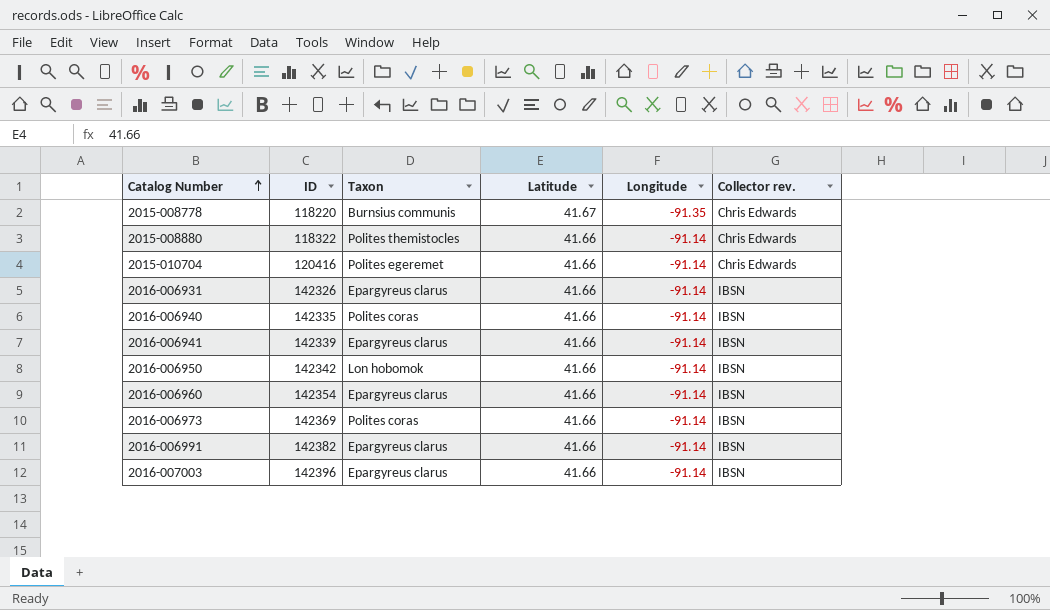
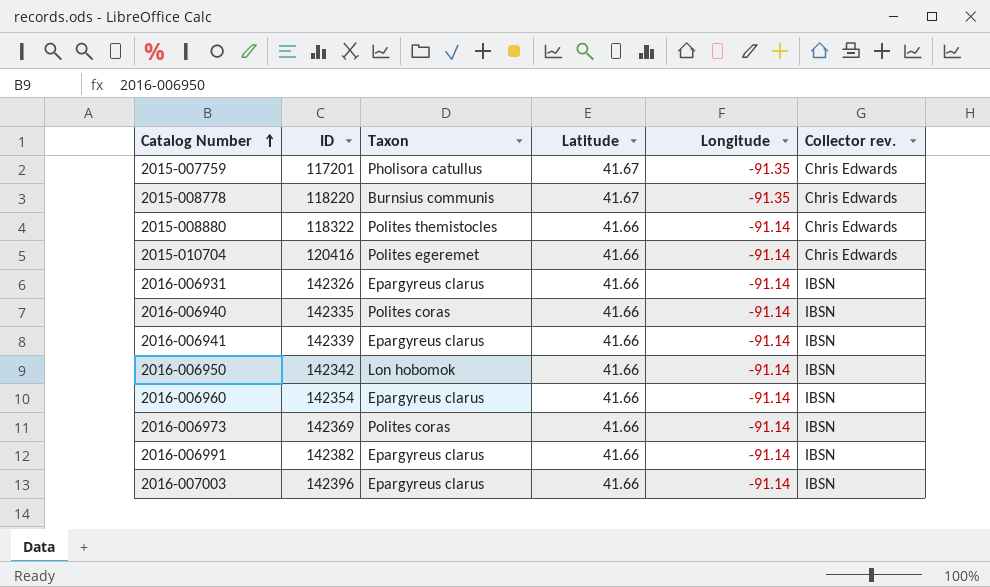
row 2015-007759: none -> 117201 | Pholisora catullus | 41.67 | -91.35 | Chris Edwards

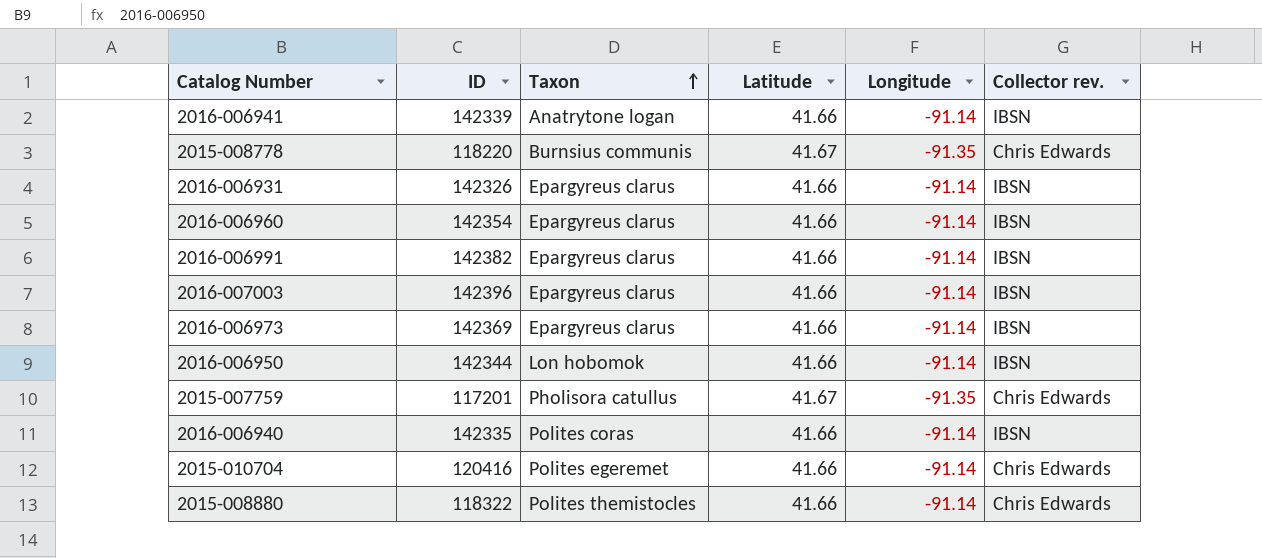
row order: Catalog Number ascending -> Taxon ascending
2016-006941 | Taxon: Epargyreus clarus -> Anatrytone logan
2016-006973 | Taxon: Polites coras -> Epargyreus clarus
2016-006950 | ID: 142342 -> 142344

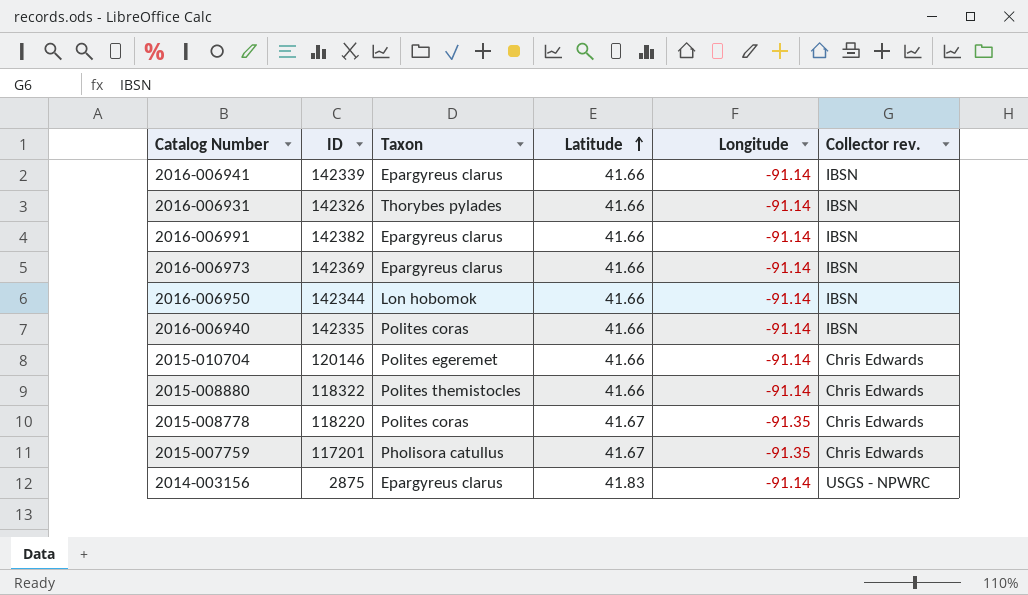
row order: Taxon ascending -> Latitude ascending
row 2016-006960: 142354 | Epargyreus clarus | 41.66 | -91.14 | IBSN -> none
row 2016-007003: 142396 | Epargyreus clarus | 41.66 | -91.14 | IBSN -> none
2016-006941 | Taxon: Anatrytone logan -> Epargyreus clarus
2016-006931 | Taxon: Epargyreus clarus -> Thorybes pylades
2015-010704 | ID: 120416 -> 120146
2015-008778 | Taxon: Burnsius communis -> Polites coras
row 2014-003156: none -> 2875 | Epargyreus clarus | 41.83 | -91.14 | USGS - NPWRC

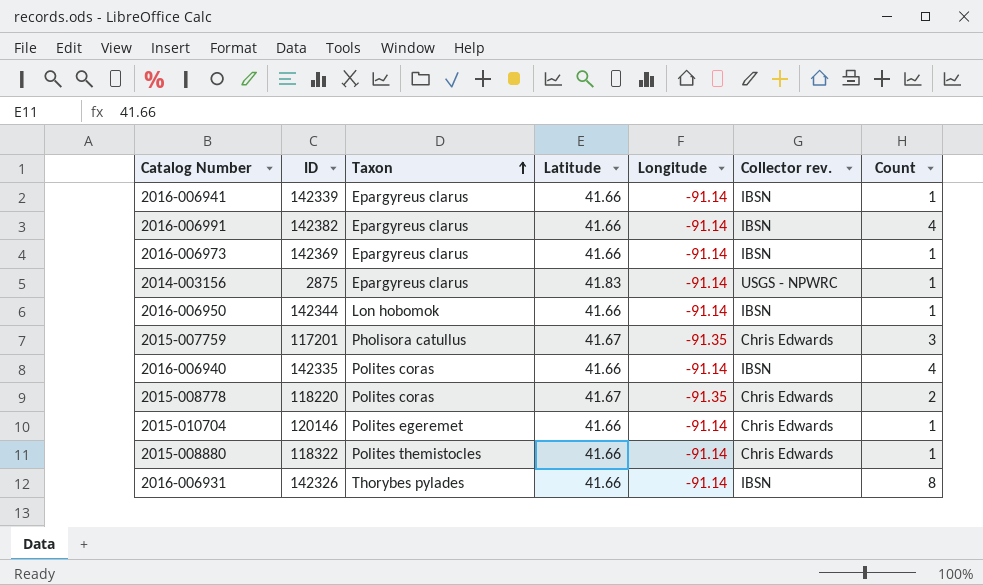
row order: Latitude ascending -> Taxon ascending
column Count | position: none -> 7

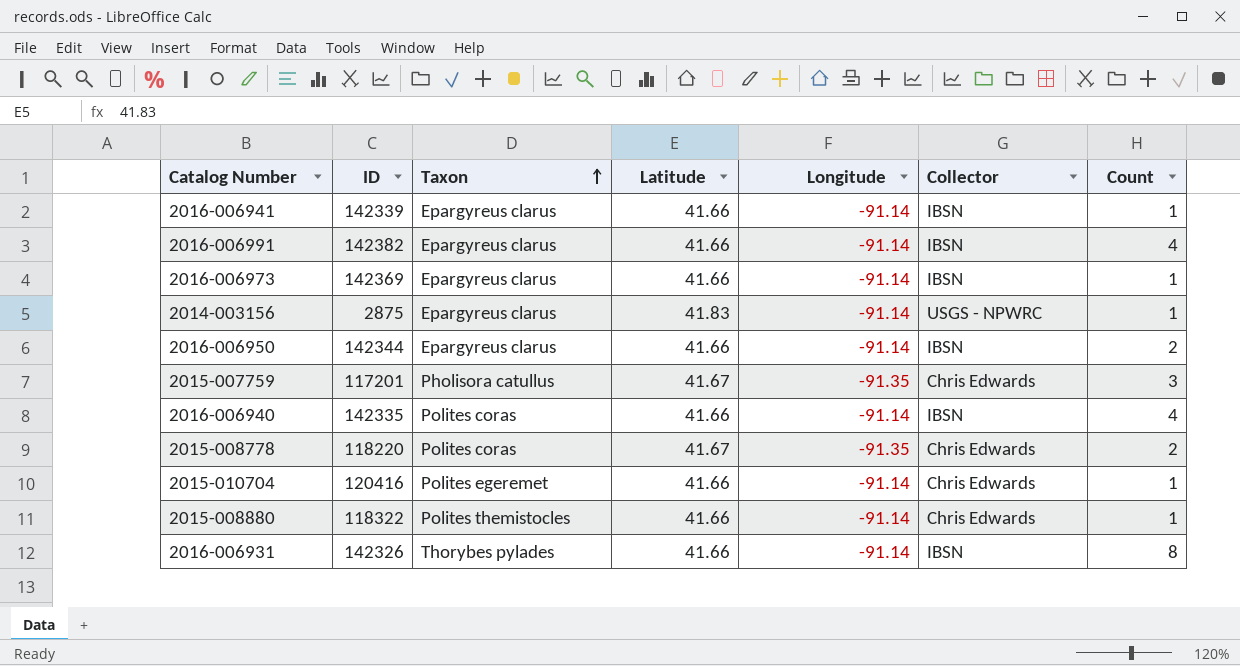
column name: Collector rev. -> Collector
2016-006950 | Taxon: Lon hobomok -> Epargyreus clarus
2016-006950 | Count: 1 -> 2
2015-010704 | ID: 120146 -> 120416

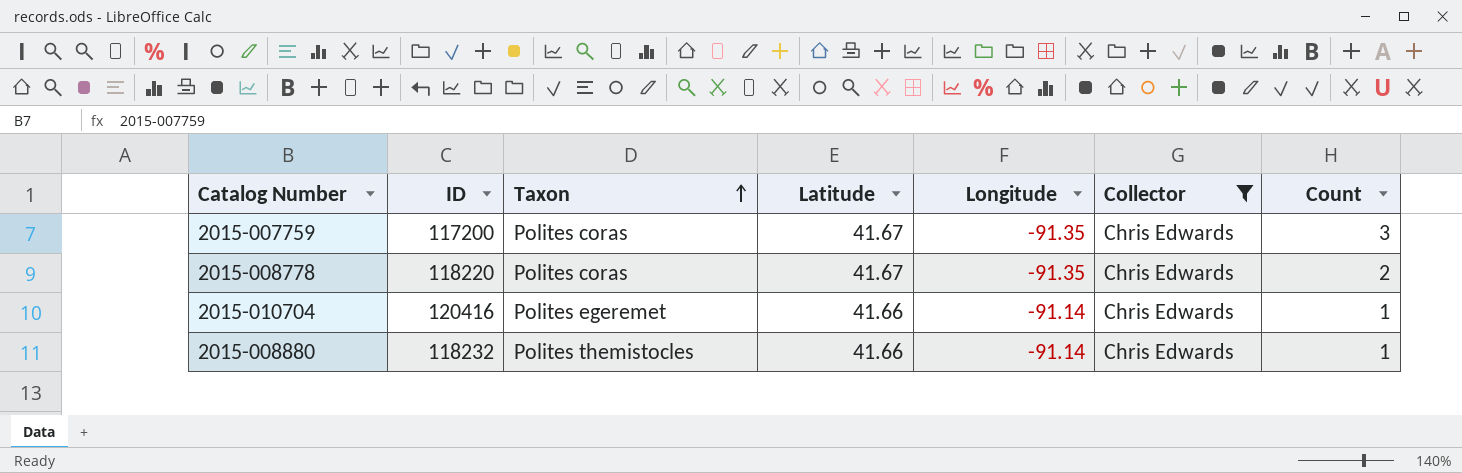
filter: none -> Collector = Chris Edwards
2015-007759 | ID: 117201 -> 117200
2015-007759 | Taxon: Pholisora catullus -> Polites coras
2015-008880 | ID: 118322 -> 118232

